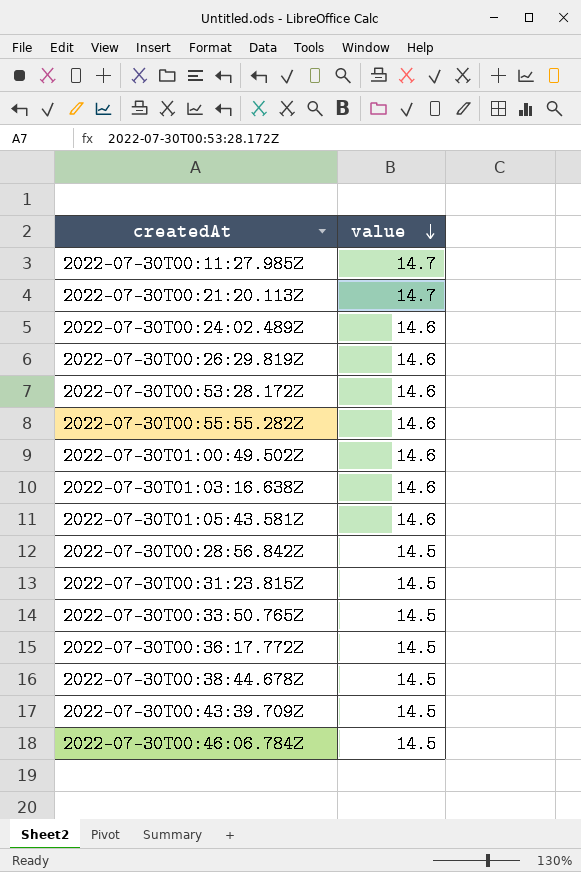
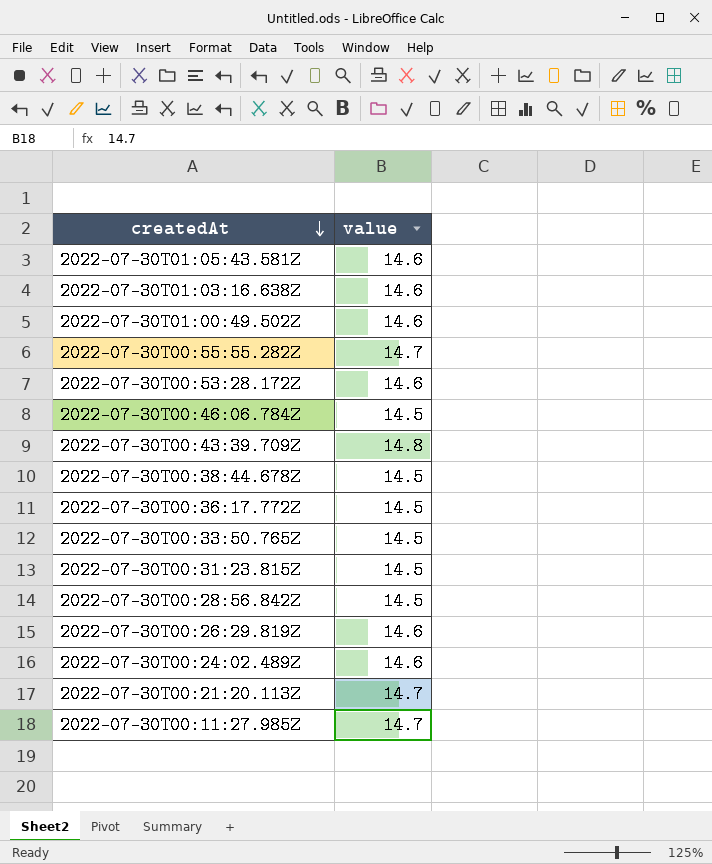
row order: value descending -> createdAt descending
2022-07-30T00:55:55.282Z | value: 14.6 -> 14.7
2022-07-30T00:43:39.709Z | value: 14.5 -> 14.8

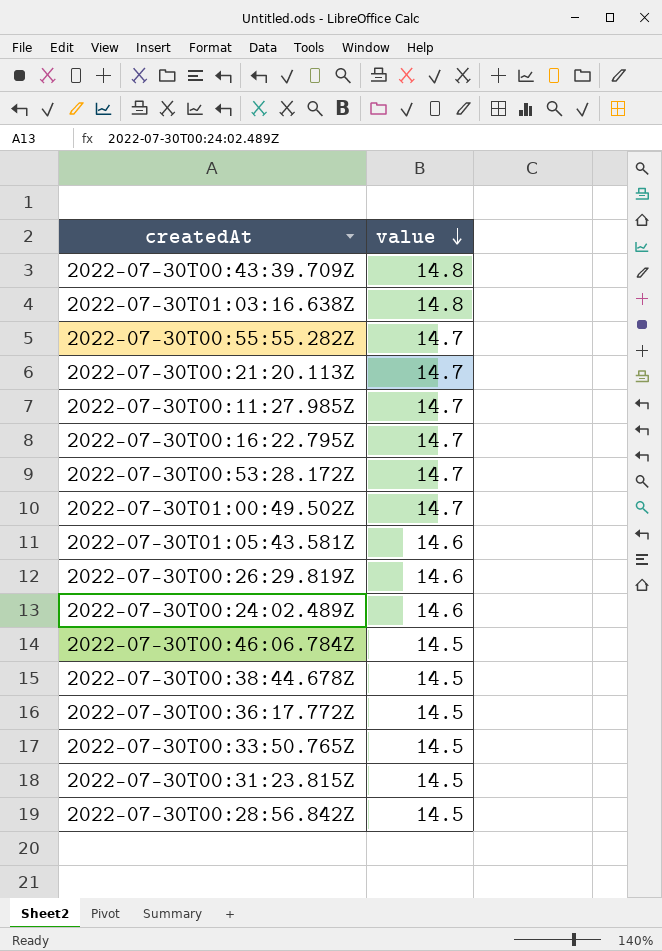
row order: createdAt descending -> value descending
2022-07-30T01:03:16.638Z | value: 14.6 -> 14.8
row 2022-07-30T00:16:22.795Z: none -> 14.7
2022-07-30T00:53:28.172Z | value: 14.6 -> 14.7
2022-07-30T01:00:49.502Z | value: 14.6 -> 14.7

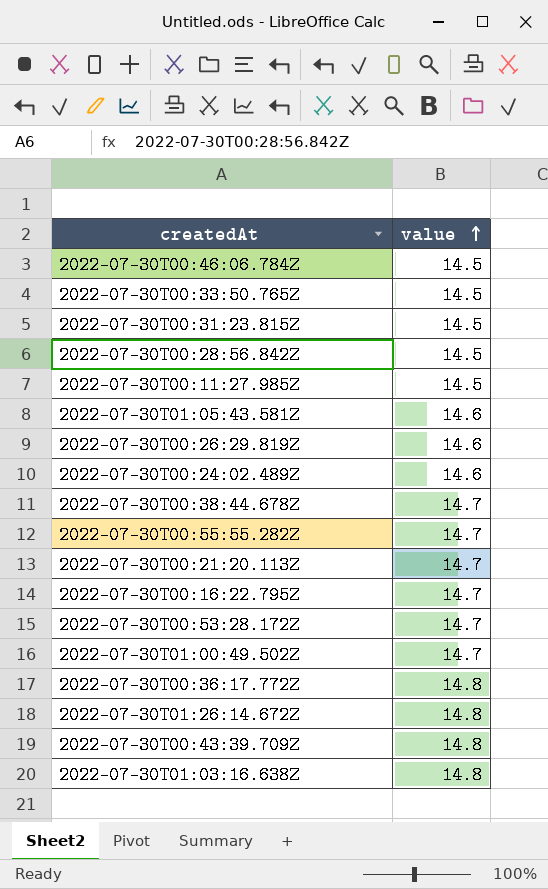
row order: value descending -> value ascending
2022-07-30T00:11:27.985Z | value: 14.7 -> 14.5
2022-07-30T00:38:44.678Z | value: 14.5 -> 14.7
2022-07-30T00:36:17.772Z | value: 14.5 -> 14.8
row 2022-07-30T01:26:14.672Z: none -> 14.8

